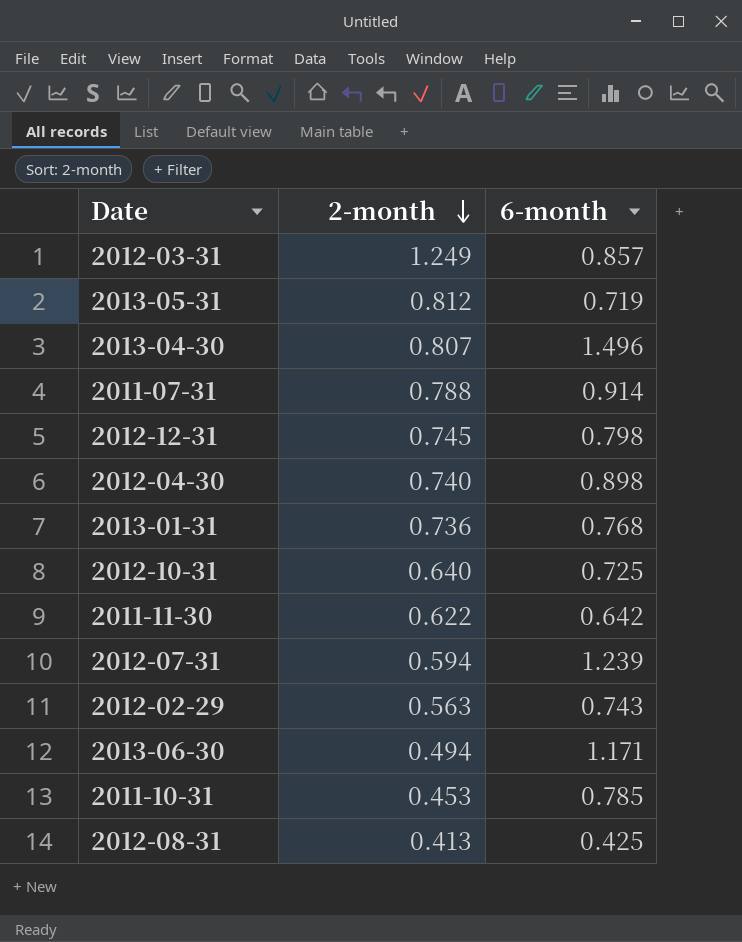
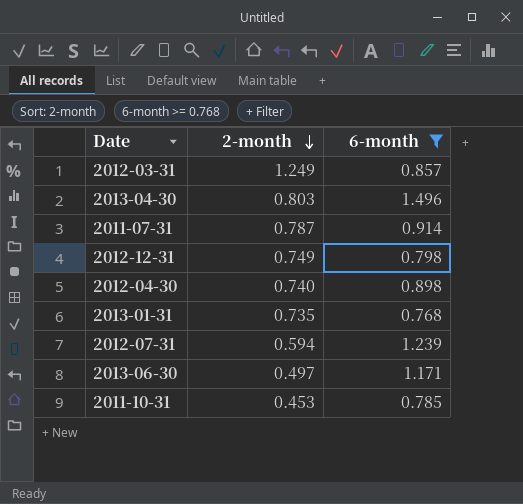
filter: none -> 6-month >= 0.768
2013-04-30 | 2-month: 0.807 -> 0.803
2011-07-31 | 2-month: 0.788 -> 0.787
2012-12-31 | 2-month: 0.745 -> 0.749
2013-01-31 | 2-month: 0.736 -> 0.735
2013-06-30 | 2-month: 0.494 -> 0.497

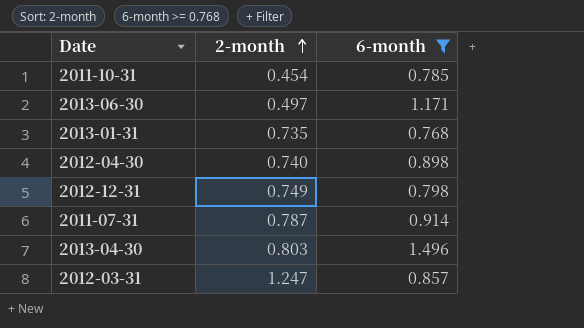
row order: 2-month descending -> 2-month ascending
row 2012-07-31: 0.594 | 1.239 -> none
2011-10-31 | 2-month: 0.453 -> 0.454
2012-03-31 | 2-month: 1.249 -> 1.247

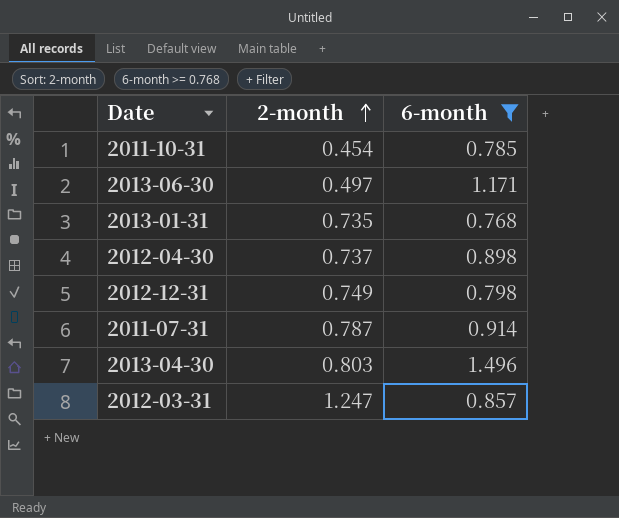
2012-04-30 | 2-month: 0.740 -> 0.737

